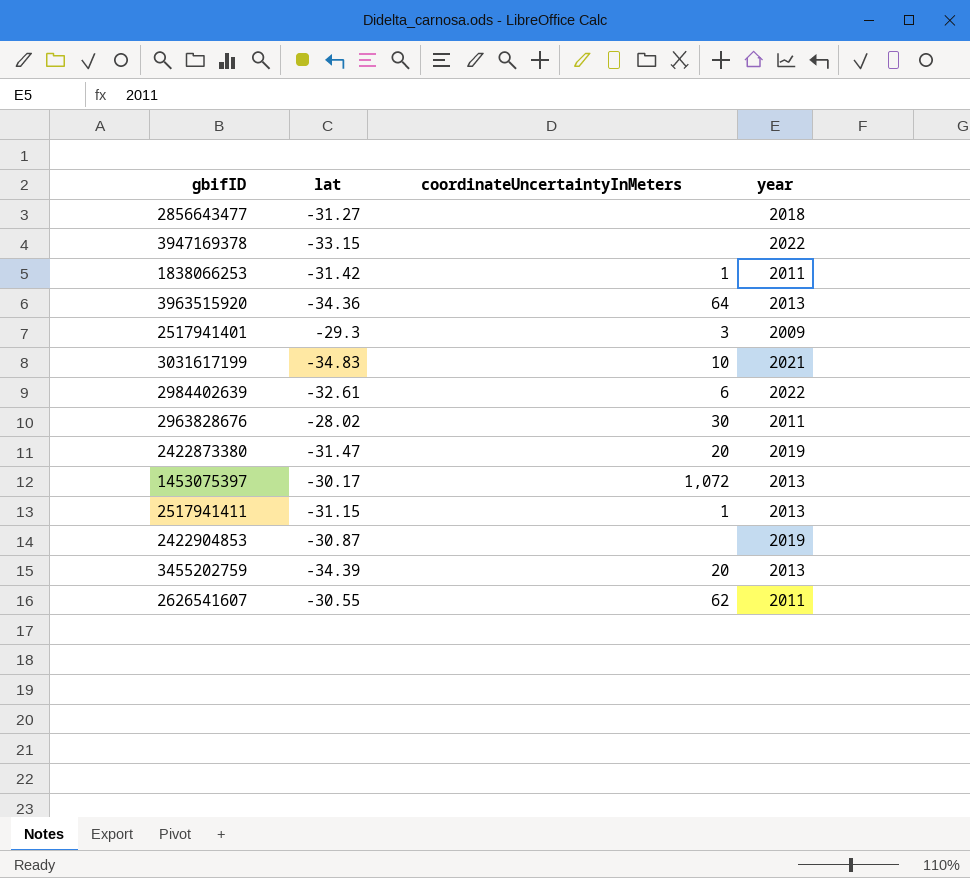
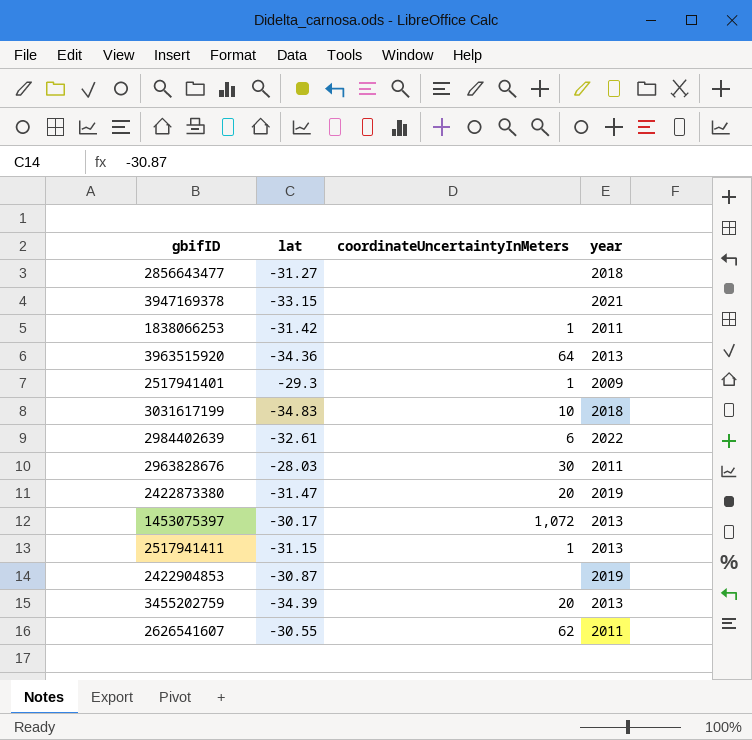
3947169378 | year: 2022 -> 2021
2517941401 | coordinateUncertaintyInMeters: 3 -> 1
3031617199 | year: 2021 -> 2018
2963828676 | lat: -28.02 -> -28.03

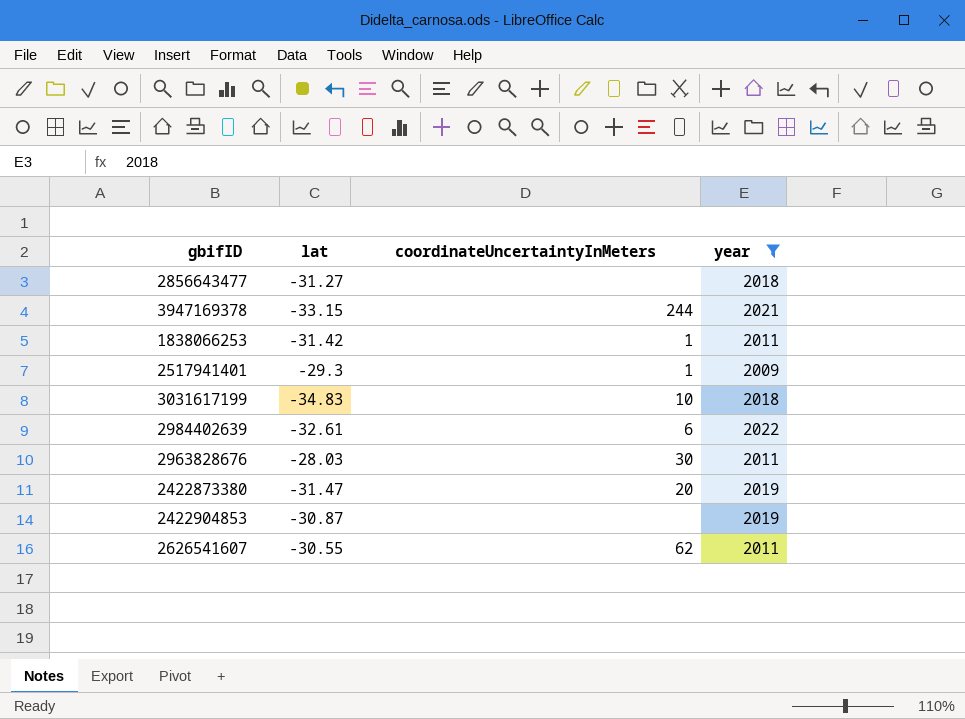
filter: none -> year != 2013
3947169378 | coordinateUncertaintyInMeters: none -> 244

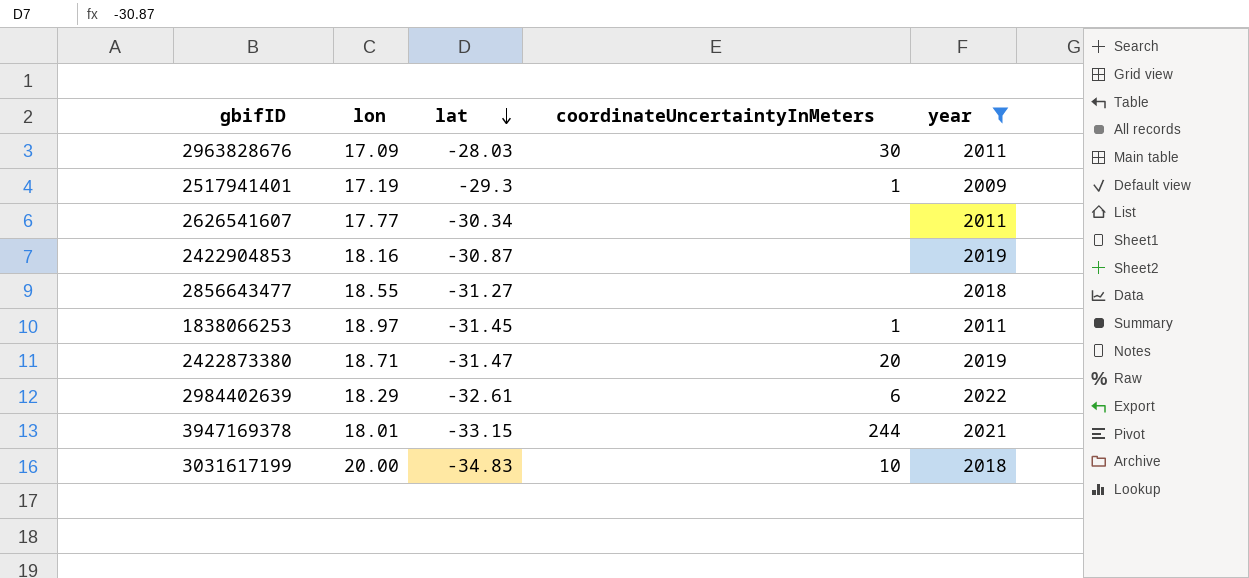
row order: none -> lat descending
column lon | position: none -> 2
2626541607 | lat: -30.55 -> -30.34
2626541607 | coordinateUncertaintyInMeters: 62 -> none
1838066253 | lat: -31.42 -> -31.45

